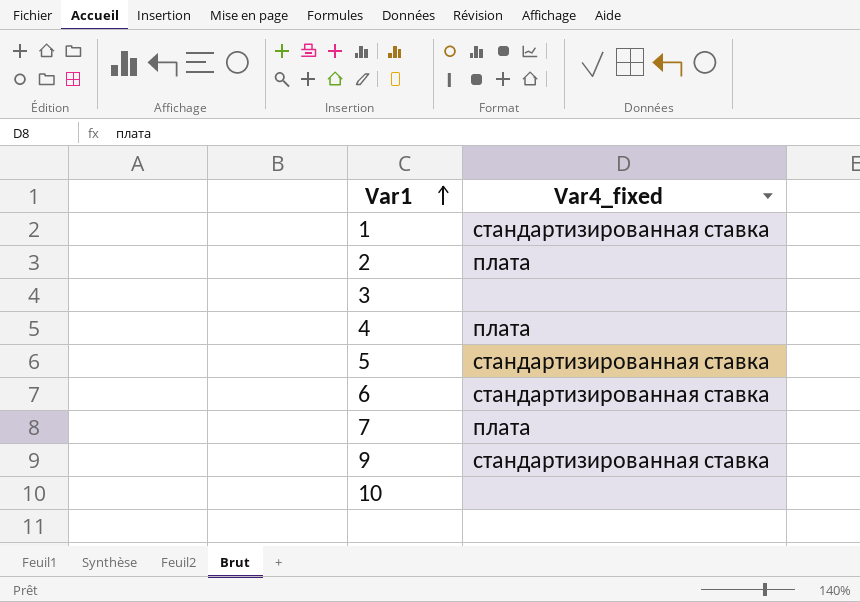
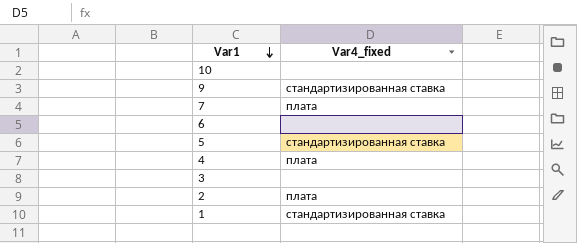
row order: Var1 ascending -> Var1 descending
6 | Var4_fixed: стандартизированная ставка -> none

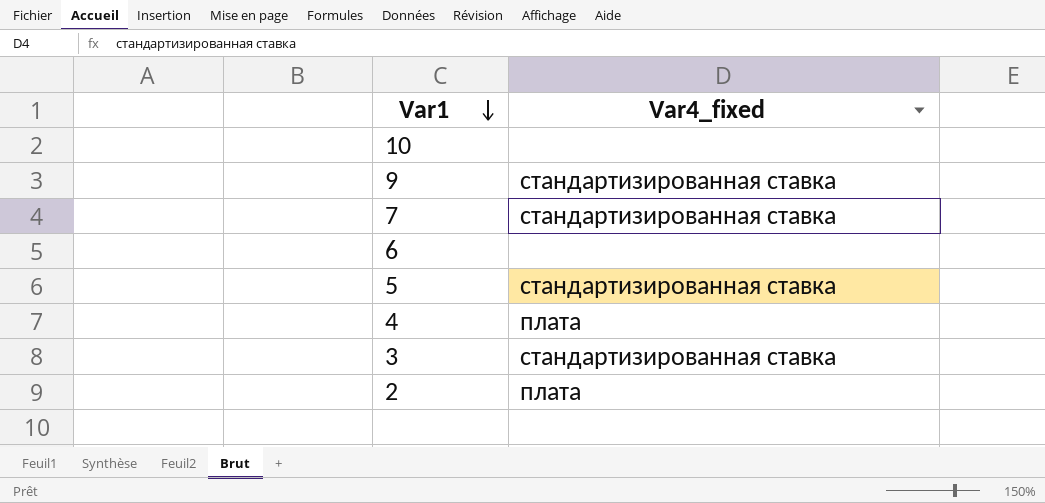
row 1: стандартизированная ставка -> none
7 | Var4_fixed: плата -> стандартизированная ставка
3 | Var4_fixed: none -> стандартизированная ставка

